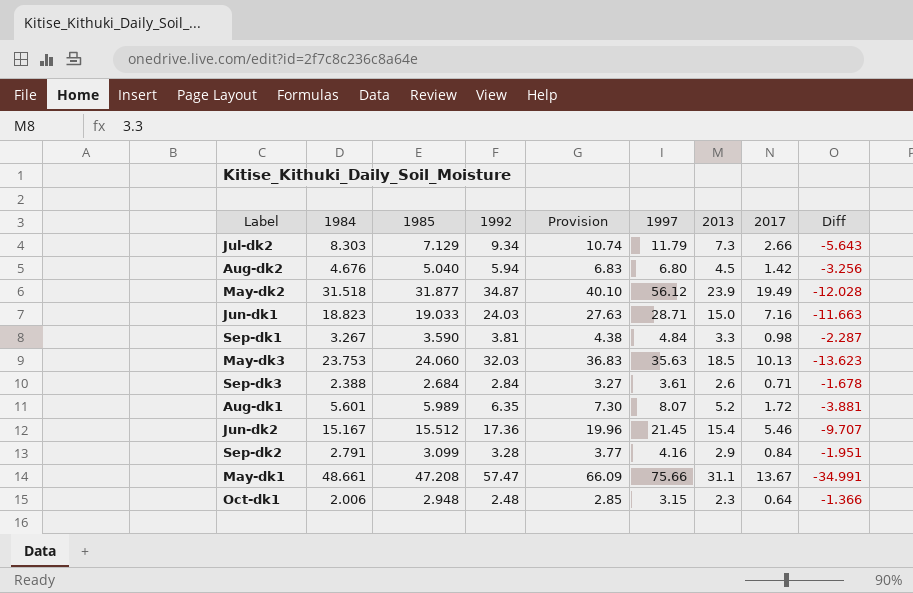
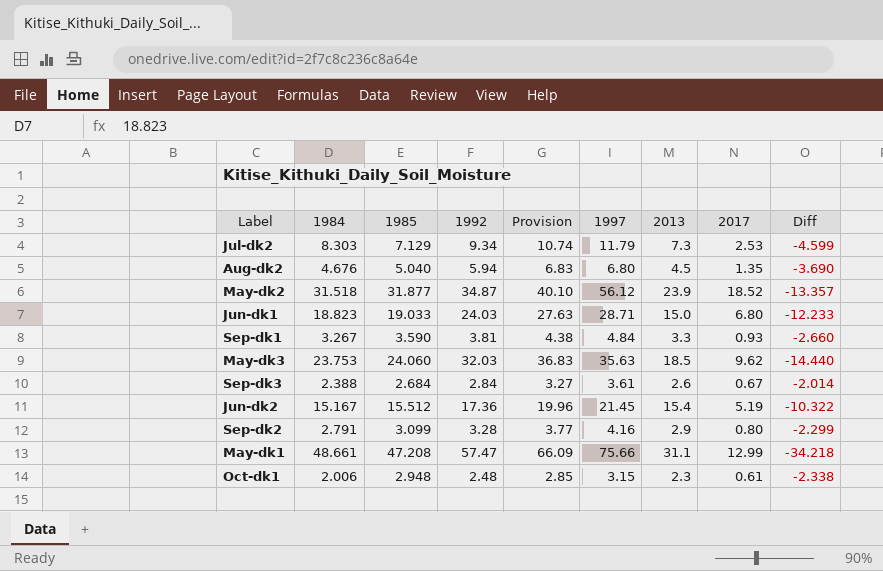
column Diff | formula: [2017] - [1984] -> [2017] - [1985]
row Aug-dk1: 5.601 | 5.989 | 6.35 | 7.30 | 8.07 | 5.2 | 1.72 | -3.881 -> none
Jul-dk2 | 2017: 2.66 -> 2.53
Aug-dk2 | 2017: 1.42 -> 1.35
May-dk2 | 2017: 19.49 -> 18.52
Jun-dk1 | 2017: 7.16 -> 6.80
Sep-dk1 | 2017: 0.98 -> 0.93
May-dk3 | 2017: 10.13 -> 9.62
Sep-dk3 | 2017: 0.71 -> 0.67
Jun-dk2 | 2017: 5.46 -> 5.19
Sep-dk2 | 2017: 0.84 -> 0.80
May-dk1 | 2017: 13.67 -> 12.99
Oct-dk1 | 2017: 0.64 -> 0.61

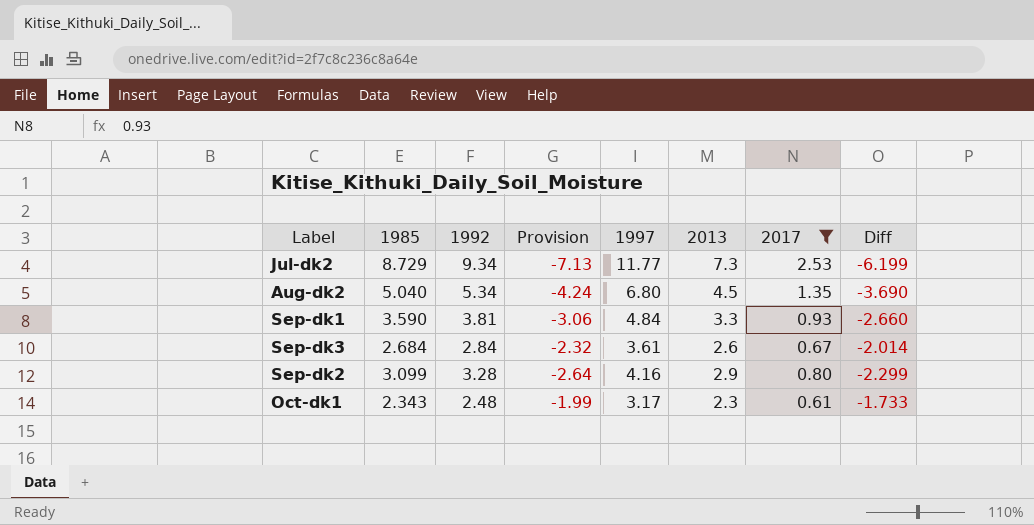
filter: none -> 2017 <= 2.53
column 1984 | position: 2 -> none
column Provision | formula: [1992] * 1.15 -> [Diff] * 1.15
Jul-dk2 | 1985: 7.129 -> 8.729
Jul-dk2 | 1997: 11.79 -> 11.77
Jul-dk2 | Diff: -4.599 -> -6.199
Aug-dk2 | 1992: 5.94 -> 5.34
Oct-dk1 | 1985: 2.948 -> 2.343
Oct-dk1 | 1997: 3.15 -> 3.17
Oct-dk1 | Diff: -2.338 -> -1.733

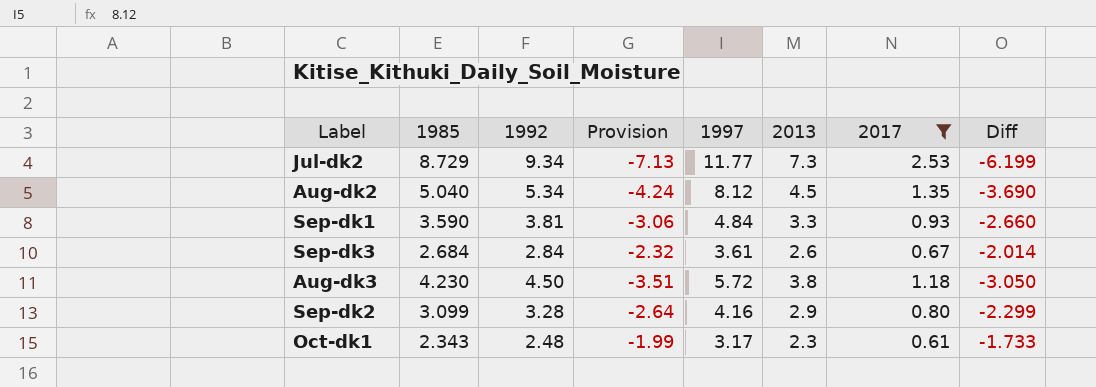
Aug-dk2 | 1997: 6.80 -> 8.12
row Aug-dk3: none -> 4.230 | 4.50 | -3.51 | 5.72 | 3.8 | 1.18 | -3.050

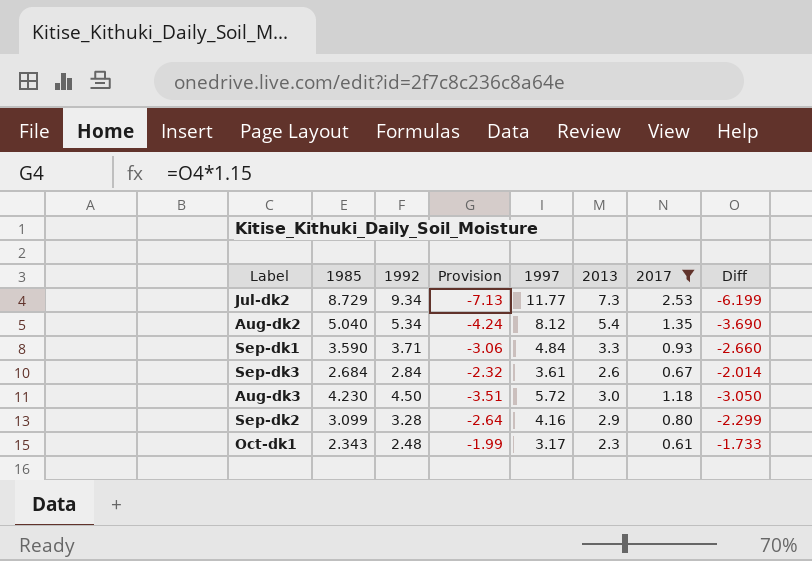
Aug-dk2 | 2013: 4.5 -> 5.4
Sep-dk1 | 1992: 3.81 -> 3.71
Aug-dk3 | 2013: 3.8 -> 3.0

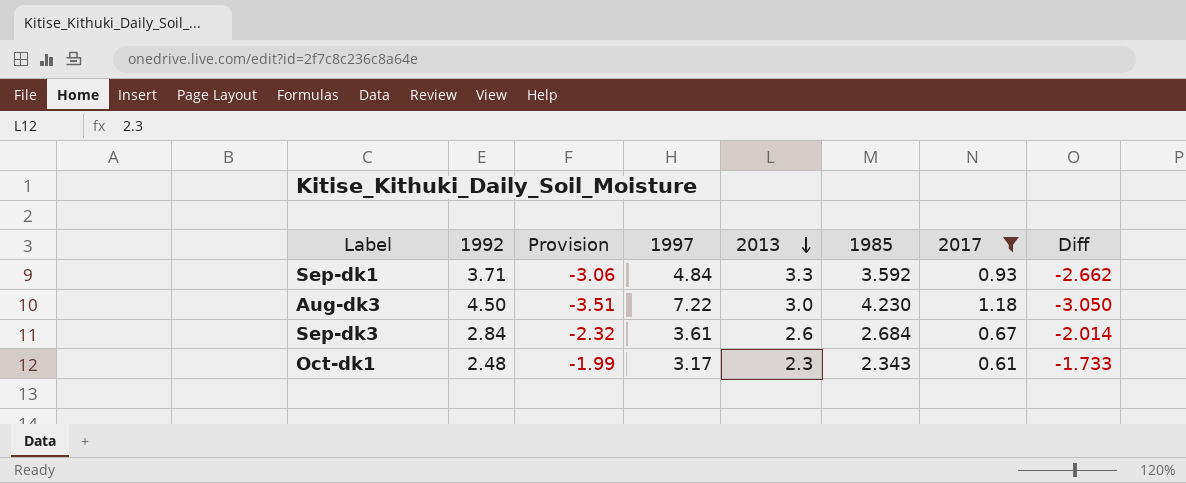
row order: none -> 2013 descending
column 1985 | position: 2 -> 6
row Jul-dk2: 8.729 | 9.34 | -7.13 | 11.77 | 7.3 | 2.53 | -6.199 -> none
row Aug-dk2: 5.040 | 5.34 | -4.24 | 8.12 | 5.4 | 1.35 | -3.690 -> none
row Sep-dk2: 3.099 | 3.28 | -2.64 | 4.16 | 2.9 | 0.80 | -2.299 -> none
Sep-dk1 | 1985: 3.590 -> 3.592
Sep-dk1 | Diff: -2.660 -> -2.662
Aug-dk3 | 1997: 5.72 -> 7.22

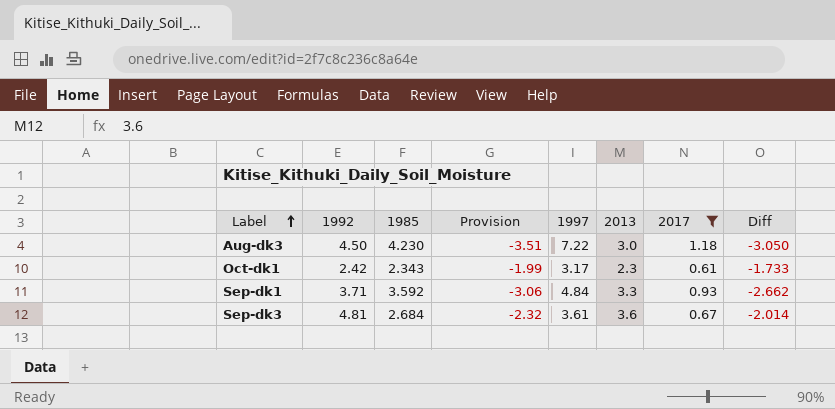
row order: 2013 descending -> Label ascending
column 1985 | position: 6 -> 3
Oct-dk1 | 1992: 2.48 -> 2.42
Sep-dk3 | 1992: 2.84 -> 4.81
Sep-dk3 | 2013: 2.6 -> 3.6

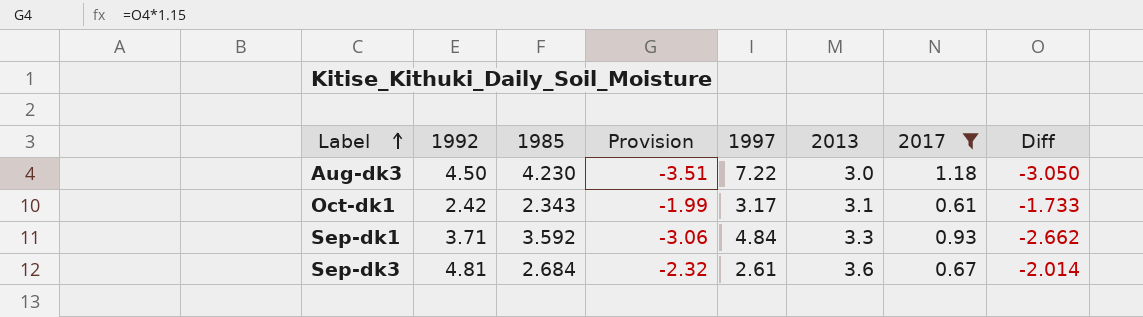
Oct-dk1 | 2013: 2.3 -> 3.1
Sep-dk3 | 1997: 3.61 -> 2.61

